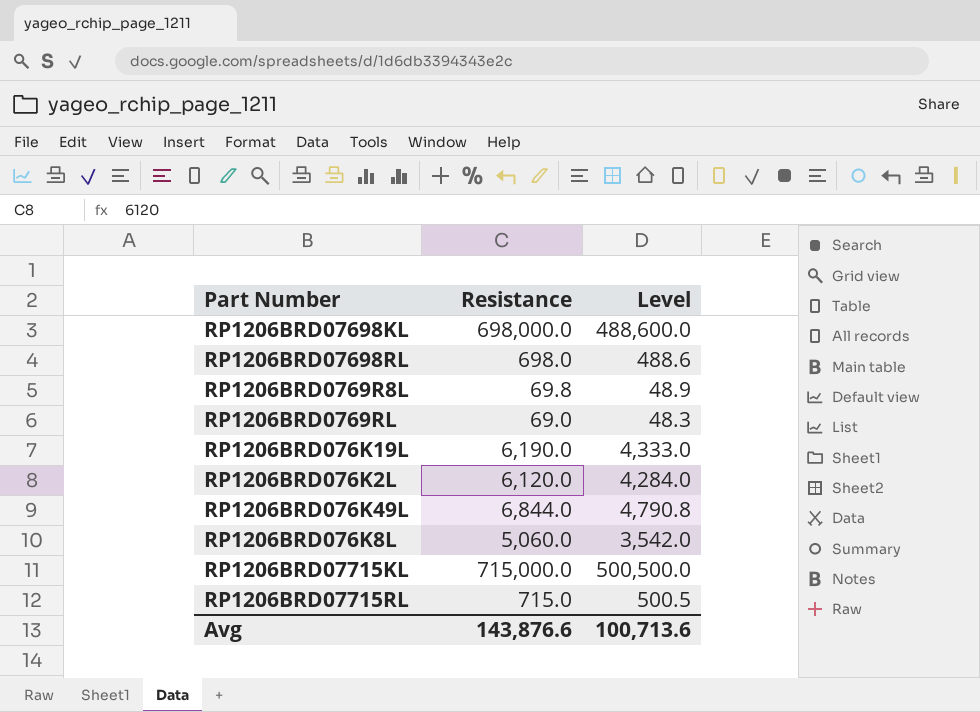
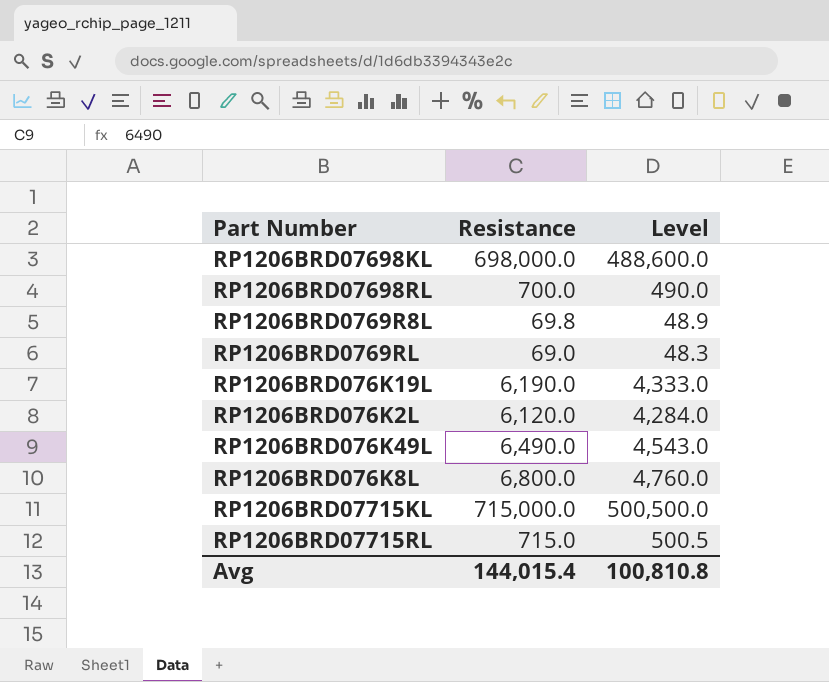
RP1206BRD07698RL | Resistance: 698.0 -> 700.0
RP1206BRD07698RL | Level: 488.6 -> 490.0
RP1206BRD076K49L | Resistance: 6,844.0 -> 6,490.0
RP1206BRD076K49L | Level: 4,790.8 -> 4,543.0
RP1206BRD076K8L | Resistance: 5,060.0 -> 6,800.0
RP1206BRD076K8L | Level: 3,542.0 -> 4,760.0
Avg | Resistance: 143,876.6 -> 144,015.4
Avg | Level: 100,713.6 -> 100,810.8

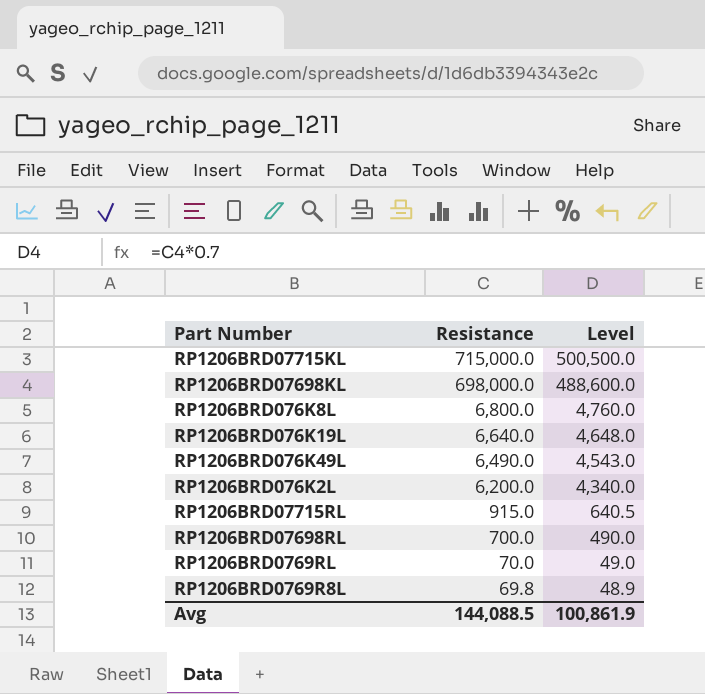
row order: none -> Resistance descending
RP1206BRD076K19L | Resistance: 6,190.0 -> 6,640.0
RP1206BRD076K19L | Level: 4,333.0 -> 4,648.0
RP1206BRD076K2L | Resistance: 6,120.0 -> 6,200.0
RP1206BRD076K2L | Level: 4,284.0 -> 4,340.0
RP1206BRD07715RL | Resistance: 715.0 -> 915.0
RP1206BRD07715RL | Level: 500.5 -> 640.5
RP1206BRD0769RL | Resistance: 69.0 -> 70.0
RP1206BRD0769RL | Level: 48.3 -> 49.0
Avg | Resistance: 144,015.4 -> 144,088.5
Avg | Level: 100,810.8 -> 100,861.9

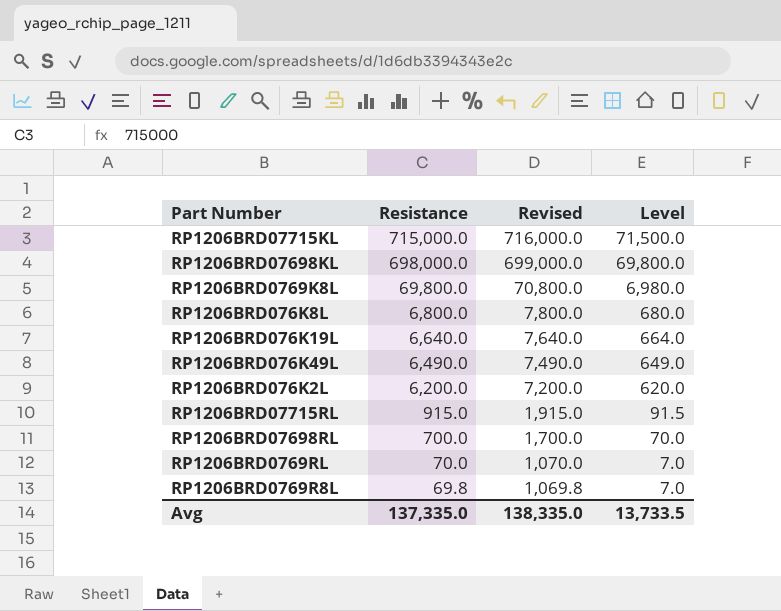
column Revised | formula: none -> [Resistance] + 1000
column Level | formula: [Resistance] * 0.7 -> [Resistance] * 0.1
row RP1206BRD0769K8L: none -> 69,800.0 | 70,800.0 | 6,980.0
Avg | Resistance: 144,088.5 -> 137,335.0
Avg | Level: 100,861.9 -> 13,733.5

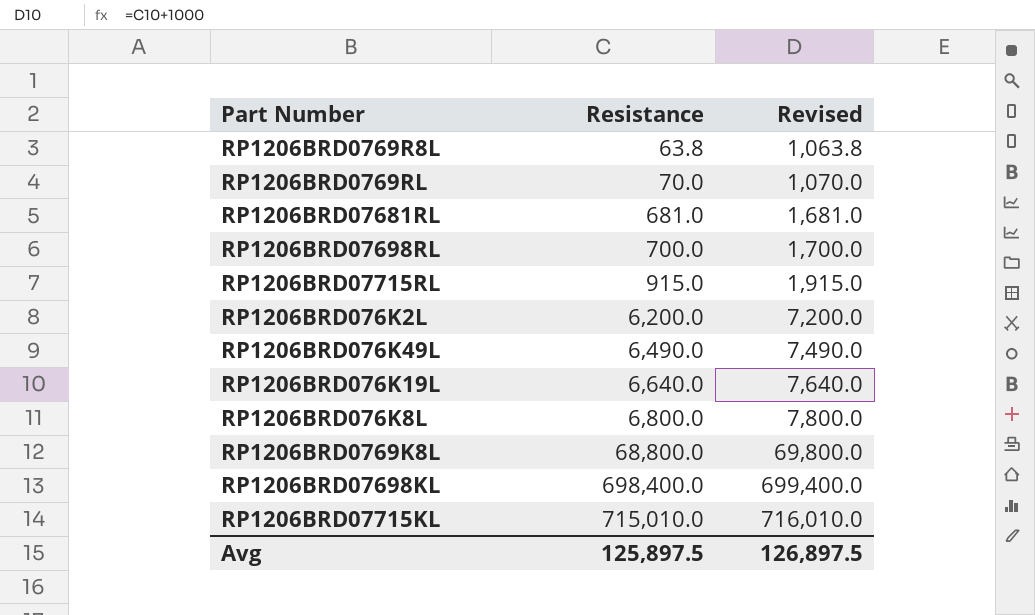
row order: Resistance descending -> Resistance ascending
column Level | formula: [Resistance] * 0.1 -> none
RP1206BRD0769R8L | Resistance: 69.8 -> 63.8
RP1206BRD0769R8L | Revised: 1,069.8 -> 1,063.8
row RP1206BRD07681RL: none -> 681.0 | 1,681.0
RP1206BRD0769K8L | Resistance: 69,800.0 -> 68,800.0
RP1206BRD0769K8L | Revised: 70,800.0 -> 69,800.0
RP1206BRD07698KL | Resistance: 698,000.0 -> 698,400.0
RP1206BRD07698KL | Revised: 699,000.0 -> 699,400.0
RP1206BRD07715KL | Resistance: 715,000.0 -> 715,010.0
RP1206BRD07715KL | Revised: 716,000.0 -> 716,010.0
Avg | Resistance: 137,335.0 -> 125,897.5
Avg | Revised: 138,335.0 -> 126,897.5

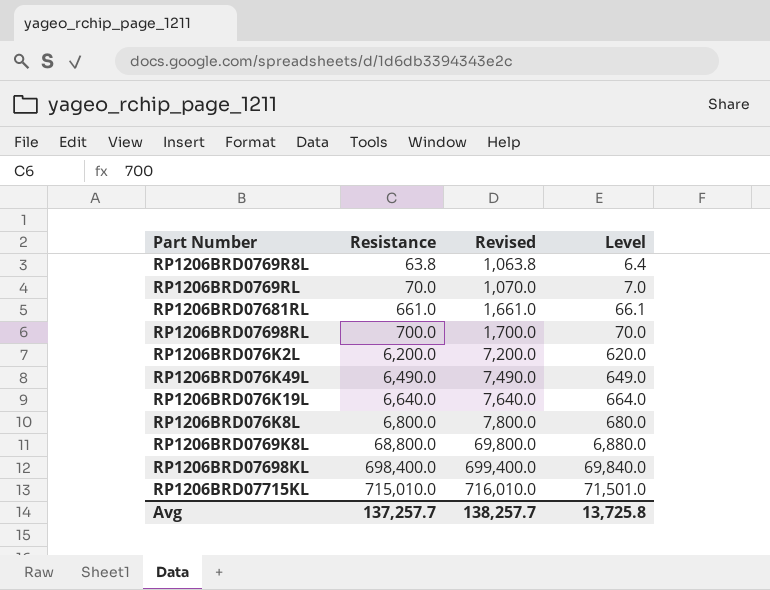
column Level | formula: none -> [Resistance] * 0.1
row RP1206BRD07715RL: 915.0 | 1,915.0 -> none
RP1206BRD07681RL | Resistance: 681.0 -> 661.0
RP1206BRD07681RL | Revised: 1,681.0 -> 1,661.0
Avg | Resistance: 125,897.5 -> 137,257.7
Avg | Revised: 126,897.5 -> 138,257.7

